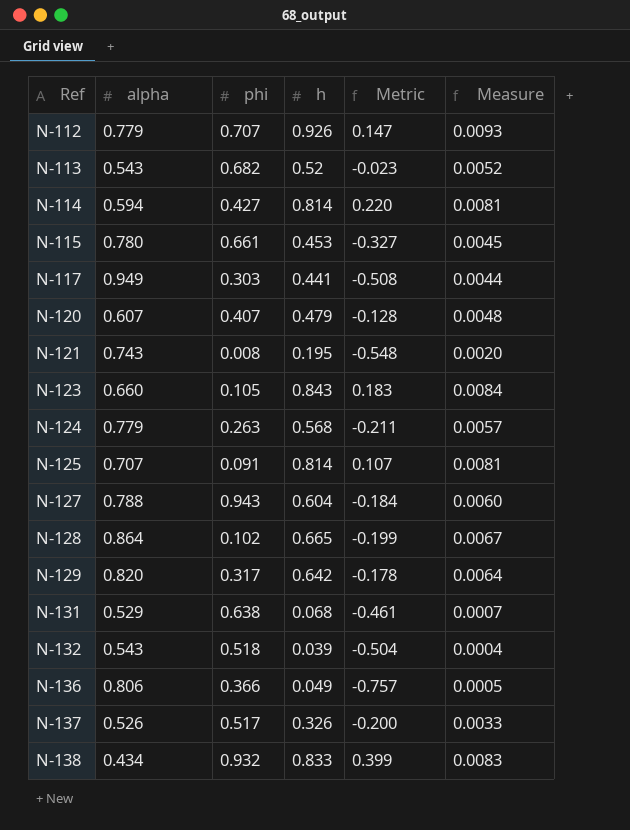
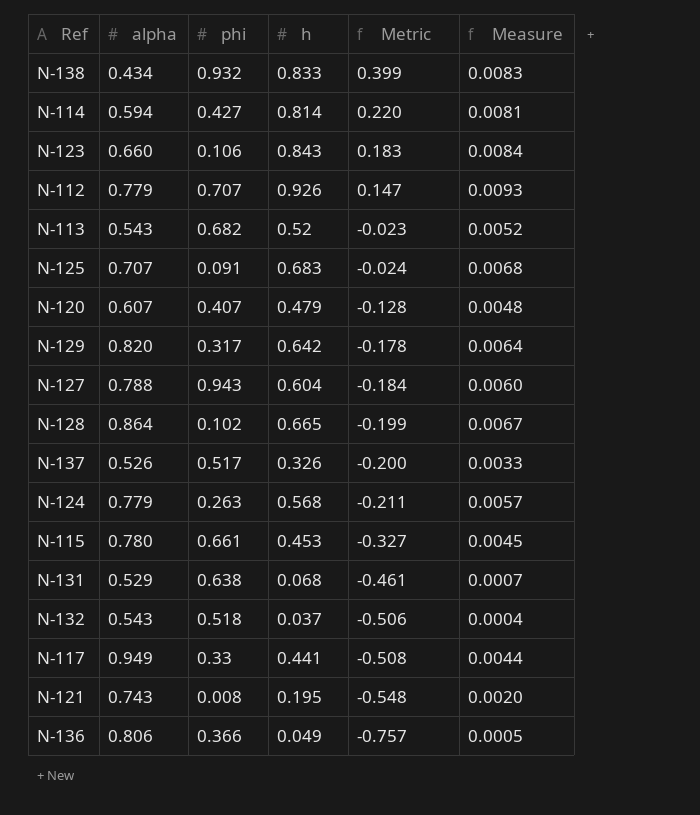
row order: Ref ascending -> Metric descending
N-123 | phi: 0.105 -> 0.106
N-125 | h: 0.814 -> 0.683
N-125 | Metric: 0.107 -> -0.024
N-125 | Measure: 0.0081 -> 0.0068
N-132 | h: 0.039 -> 0.037
N-132 | Metric: -0.504 -> -0.506
N-117 | phi: 0.303 -> 0.33

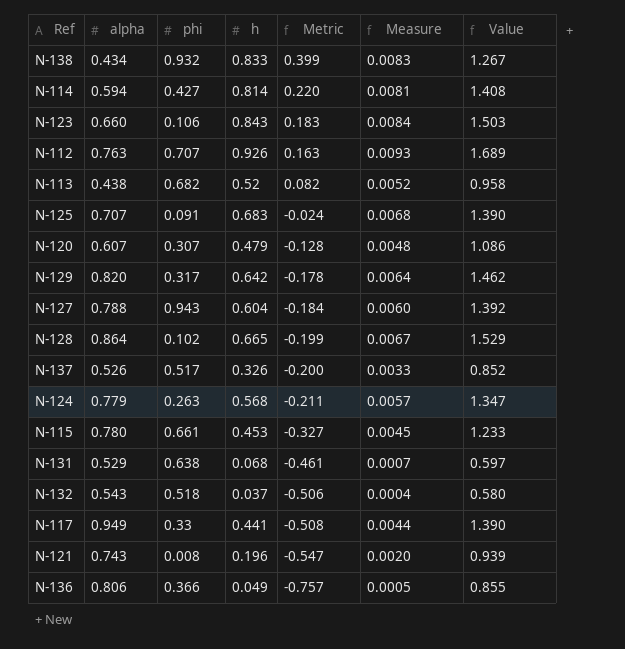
column Value | formula: none -> [alpha] + [h]
N-112 | alpha: 0.779 -> 0.763
N-112 | Metric: 0.147 -> 0.163
N-113 | alpha: 0.543 -> 0.438
N-113 | Metric: -0.023 -> 0.082
N-120 | phi: 0.407 -> 0.307
N-121 | h: 0.195 -> 0.196
N-121 | Metric: -0.548 -> -0.547

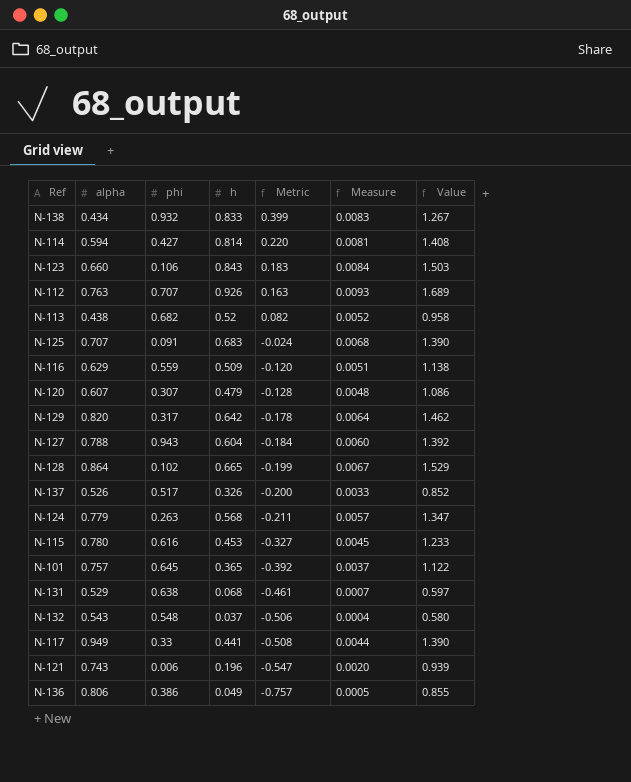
row N-116: none -> 0.629 | 0.559 | 0.509 | -0.120 | 0.0051 | 1.138
N-115 | phi: 0.661 -> 0.616
row N-101: none -> 0.757 | 0.645 | 0.365 | -0.392 | 0.0037 | 1.122
N-132 | phi: 0.518 -> 0.548
N-121 | phi: 0.008 -> 0.006
N-136 | phi: 0.366 -> 0.386

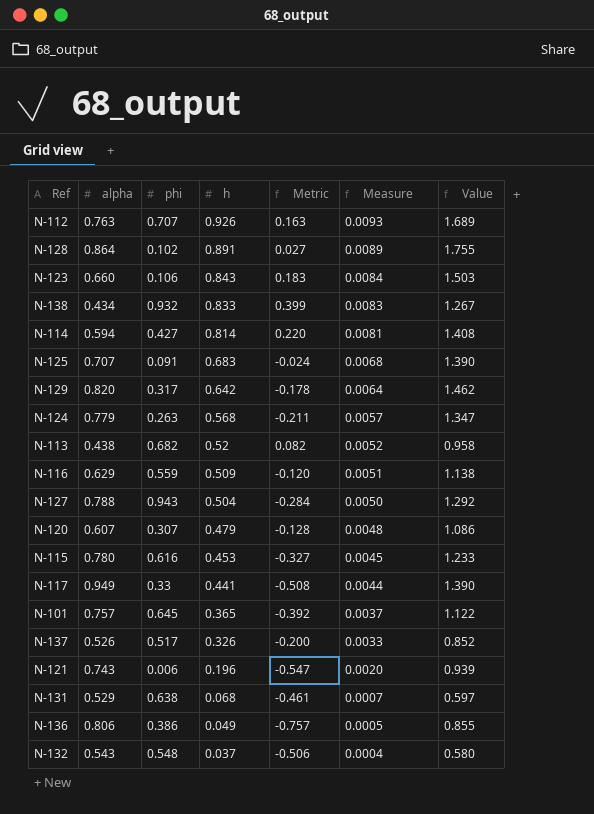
row order: Metric descending -> h descending
N-128 | h: 0.665 -> 0.891
N-128 | Metric: -0.199 -> 0.027
N-128 | Measure: 0.0067 -> 0.0089
N-128 | Value: 1.529 -> 1.755
N-127 | h: 0.604 -> 0.504
N-127 | Metric: -0.184 -> -0.284
N-127 | Measure: 0.0060 -> 0.0050
N-127 | Value: 1.392 -> 1.292

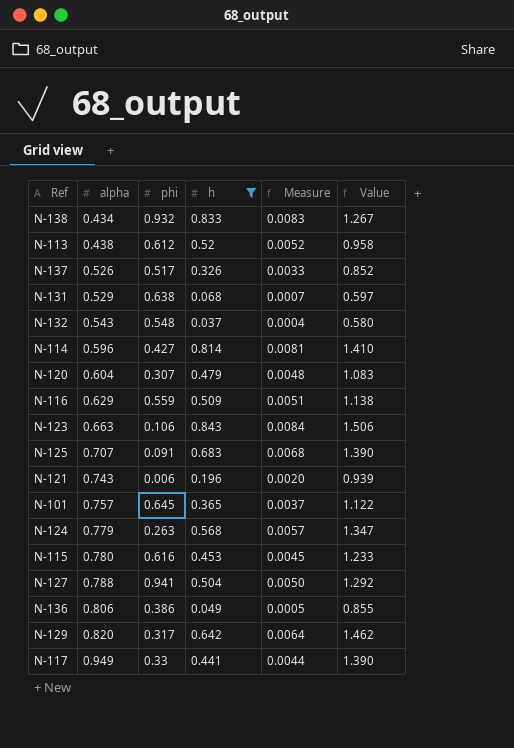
filter: none -> h <= 0.843
row order: h descending -> alpha ascending
column Metric | formula: [h] - [alpha] -> none
N-113 | phi: 0.682 -> 0.612
N-114 | alpha: 0.594 -> 0.596
N-114 | Value: 1.408 -> 1.410
N-120 | alpha: 0.607 -> 0.604
N-120 | Value: 1.086 -> 1.083
N-123 | alpha: 0.660 -> 0.663
N-123 | Value: 1.503 -> 1.506
N-127 | phi: 0.943 -> 0.941

